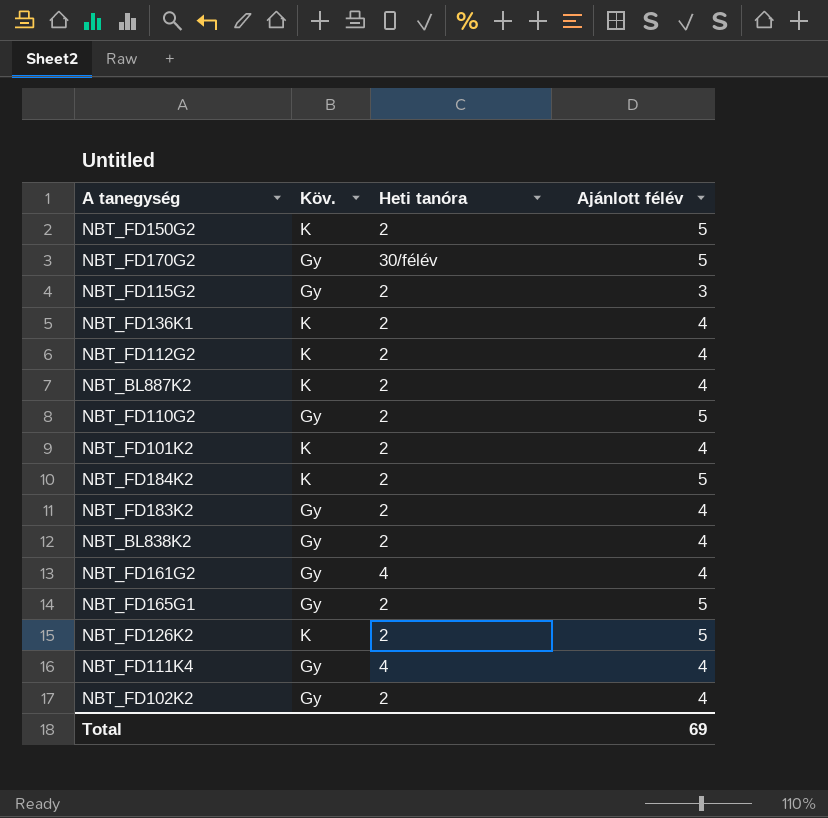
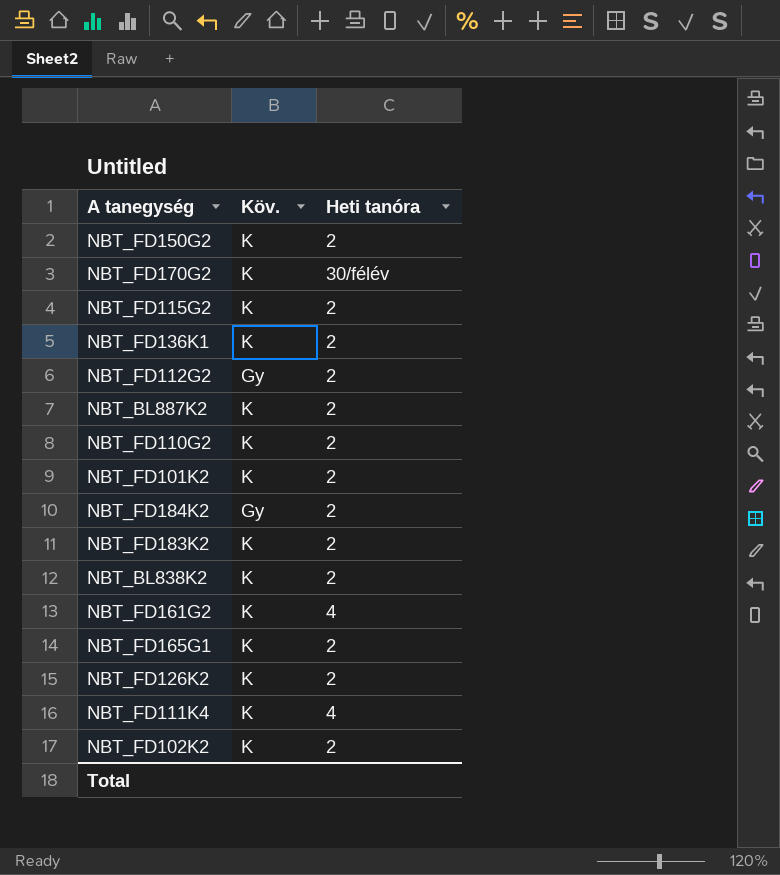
column Ajánlott félév | position: 4 -> none
NBT_FD170G2 | Köv.: Gy -> K
NBT_FD115G2 | Köv.: Gy -> K
NBT_FD112G2 | Köv.: K -> Gy
NBT_FD110G2 | Köv.: Gy -> K
NBT_FD184K2 | Köv.: K -> Gy
NBT_FD183K2 | Köv.: Gy -> K
NBT_BL838K2 | Köv.: Gy -> K
NBT_FD161G2 | Köv.: Gy -> K
NBT_FD165G1 | Köv.: Gy -> K
NBT_FD111K4 | Köv.: Gy -> K
NBT_FD102K2 | Köv.: Gy -> K

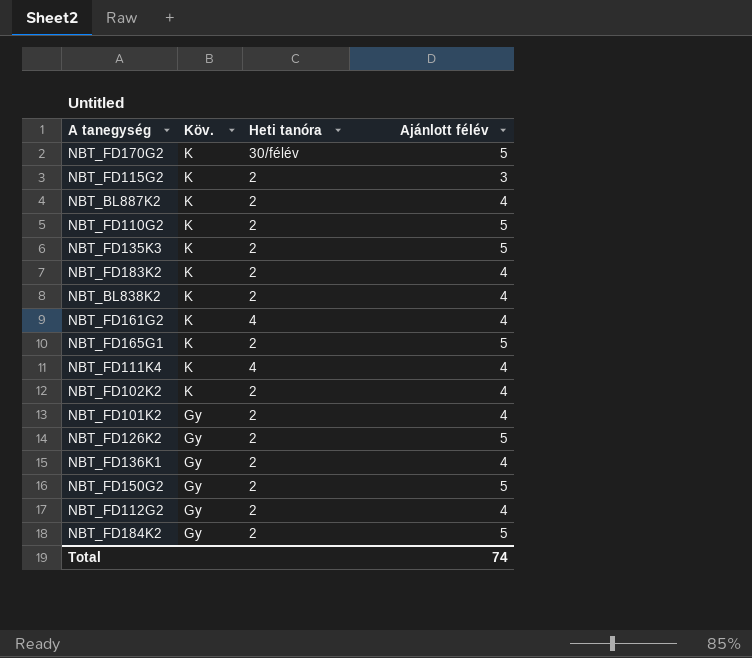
row order: none -> Köv. descending
column Ajánlott félév | position: none -> 4
row NBT_FD135K3: none -> K | 2 | 5
NBT_FD101K2 | Köv.: K -> Gy
NBT_FD126K2 | Köv.: K -> Gy
NBT_FD136K1 | Köv.: K -> Gy
NBT_FD150G2 | Köv.: K -> Gy

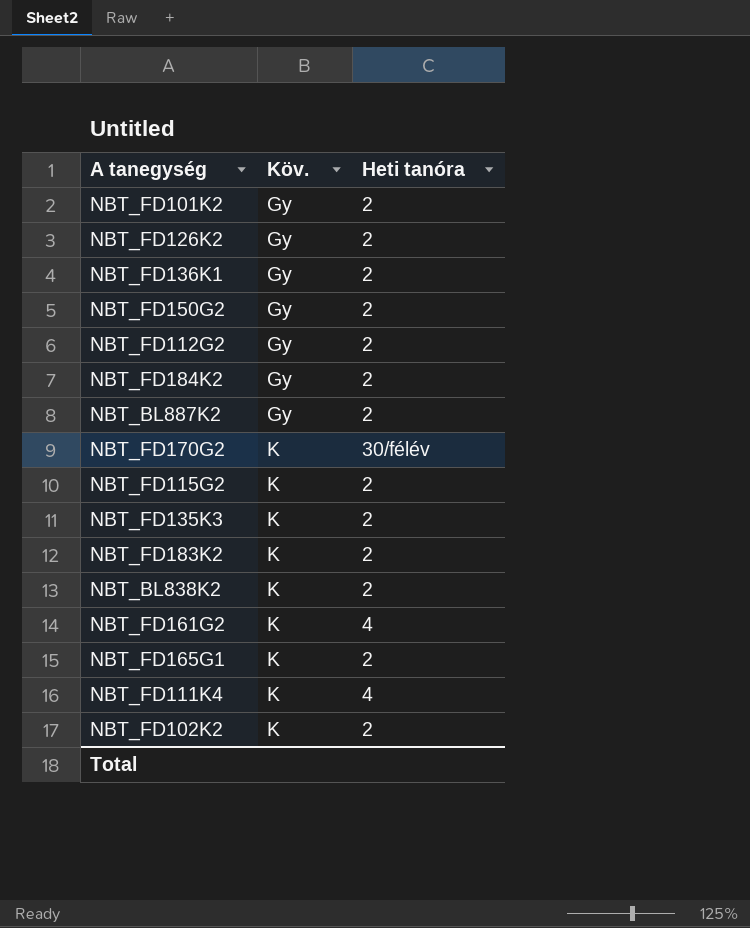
row order: Köv. descending -> Köv. ascending
column Ajánlott félév | position: 4 -> none
row NBT_FD110G2: K | 2 | 5 -> none
NBT_BL887K2 | Köv.: K -> Gy

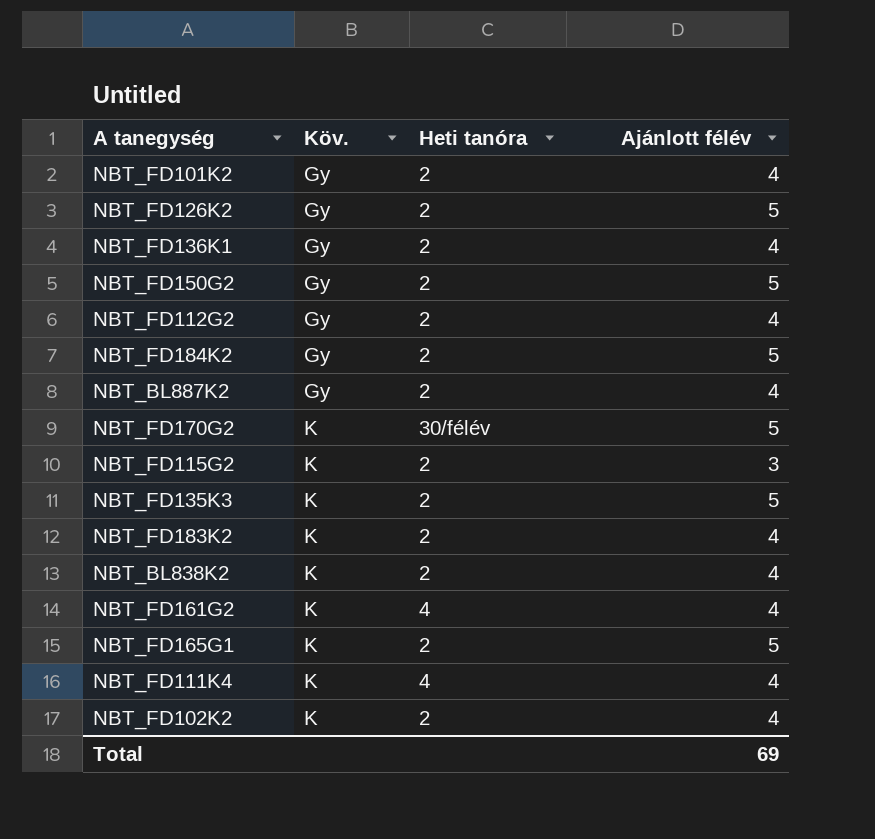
column Ajánlott félév | position: none -> 4

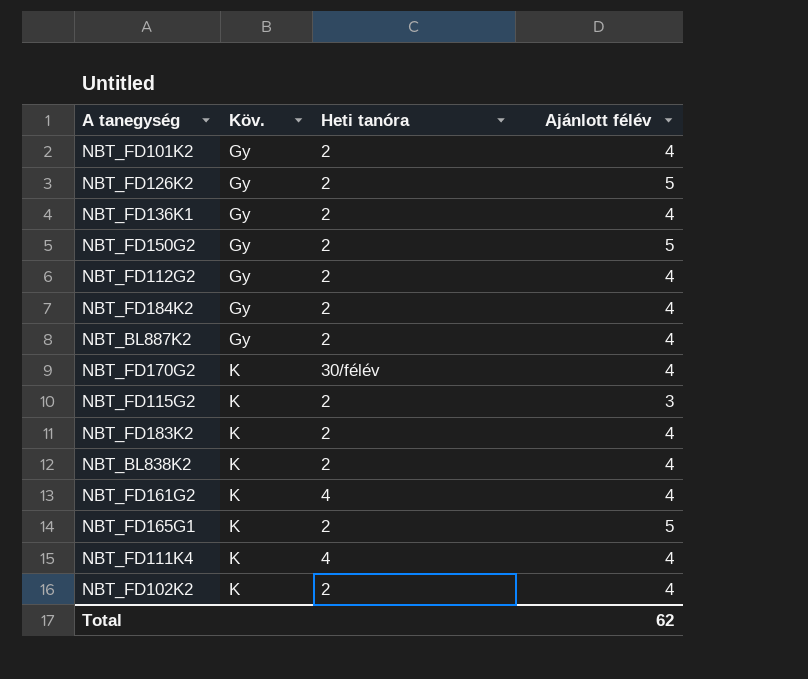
row NBT_FD135K3: K | 2 | 5 -> none
NBT_FD184K2 | Ajánlott félév: 5 -> 4
NBT_FD170G2 | Ajánlott félév: 5 -> 4
Total | Ajánlott félév: 69 -> 62

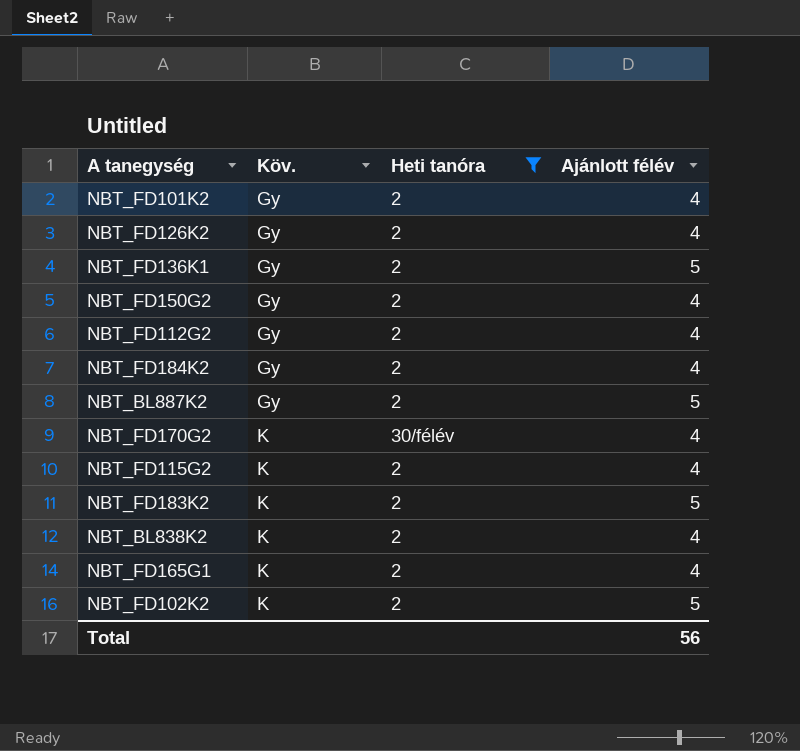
filter: none -> Heti tanóra != 4
NBT_FD126K2 | Ajánlott félév: 5 -> 4
NBT_FD136K1 | Ajánlott félév: 4 -> 5
NBT_FD150G2 | Ajánlott félév: 5 -> 4
NBT_BL887K2 | Ajánlott félév: 4 -> 5
NBT_FD115G2 | Ajánlott félév: 3 -> 4
NBT_FD183K2 | Ajánlott félév: 4 -> 5
NBT_FD165G1 | Ajánlott félév: 5 -> 4
NBT_FD102K2 | Ajánlott félév: 4 -> 5
Total | Ajánlott félév: 62 -> 56

